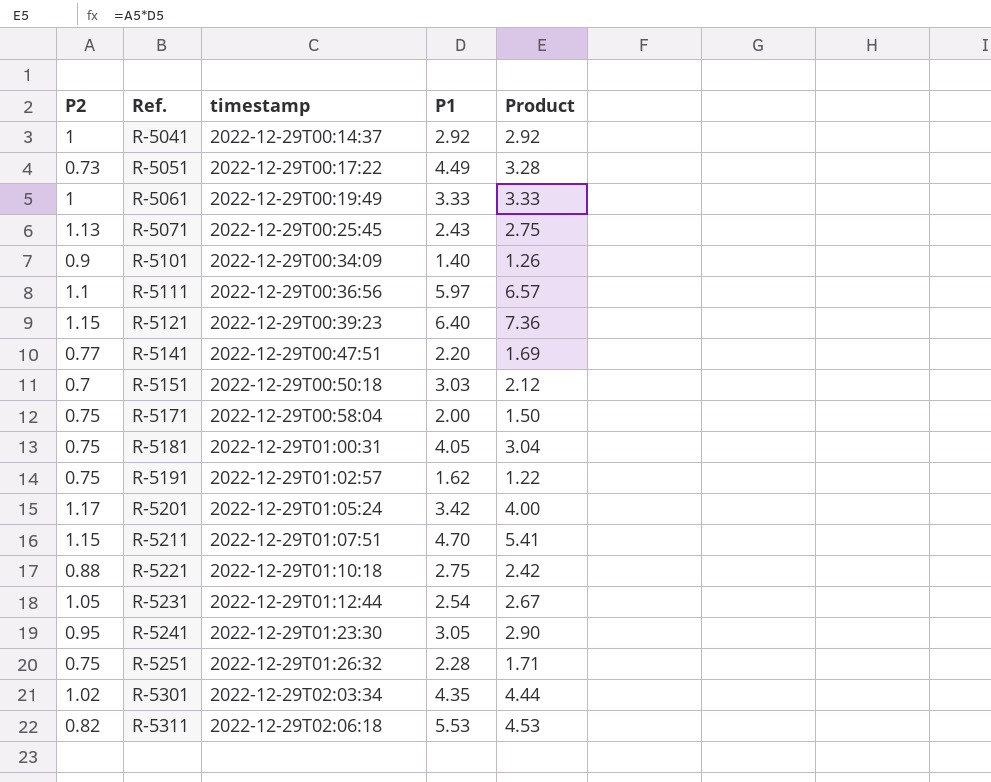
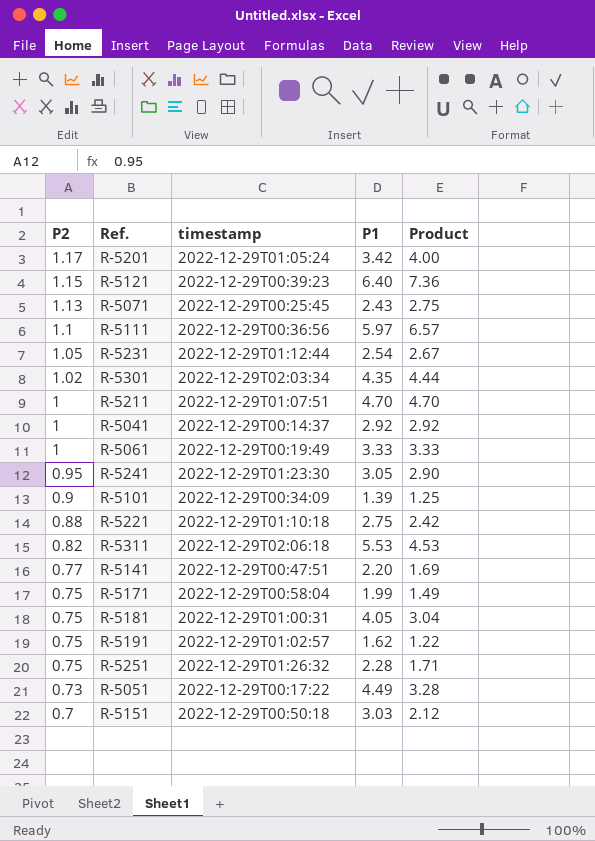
row order: Ref. ascending -> P2 descending
R-5211 | P2: 1.15 -> 1
R-5211 | Product: 5.41 -> 4.70
R-5101 | P1: 1.40 -> 1.39
R-5101 | Product: 1.26 -> 1.25
R-5171 | P1: 2.00 -> 1.99
R-5171 | Product: 1.50 -> 1.49

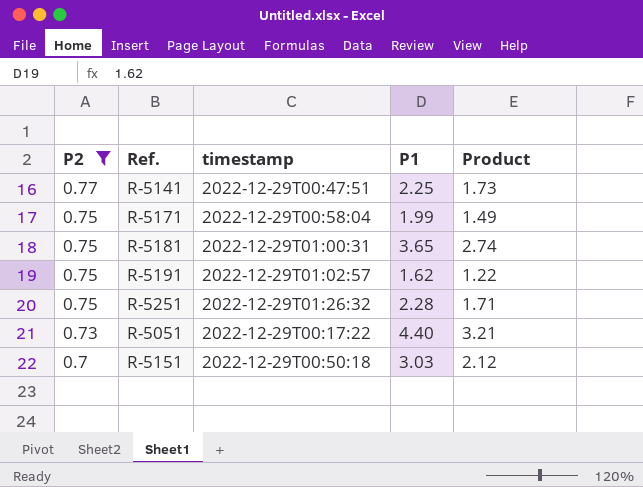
filter: none -> P2 <= 0.77
R-5141 | P1: 2.20 -> 2.25
R-5141 | Product: 1.69 -> 1.73
R-5181 | P1: 4.05 -> 3.65
R-5181 | Product: 3.04 -> 2.74
R-5051 | P1: 4.49 -> 4.40
R-5051 | Product: 3.28 -> 3.21

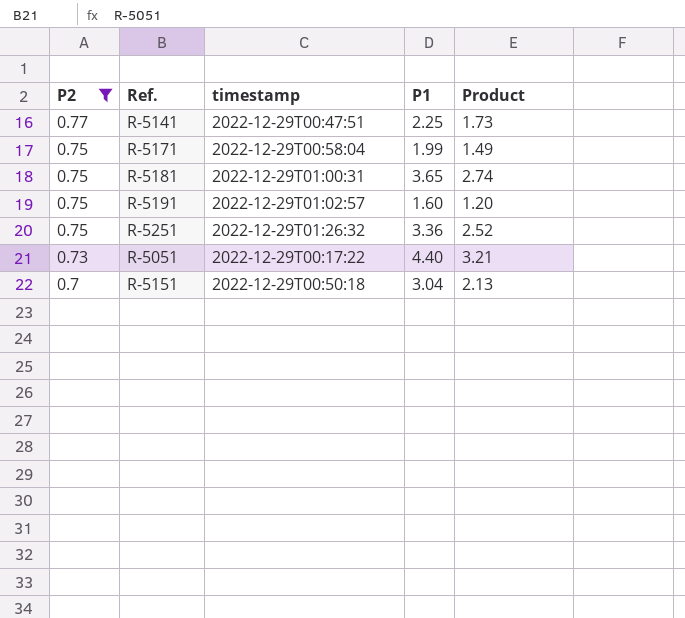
R-5191 | P1: 1.62 -> 1.60
R-5191 | Product: 1.22 -> 1.20
R-5251 | P1: 2.28 -> 3.36
R-5251 | Product: 1.71 -> 2.52
R-5151 | P1: 3.03 -> 3.04
R-5151 | Product: 2.12 -> 2.13

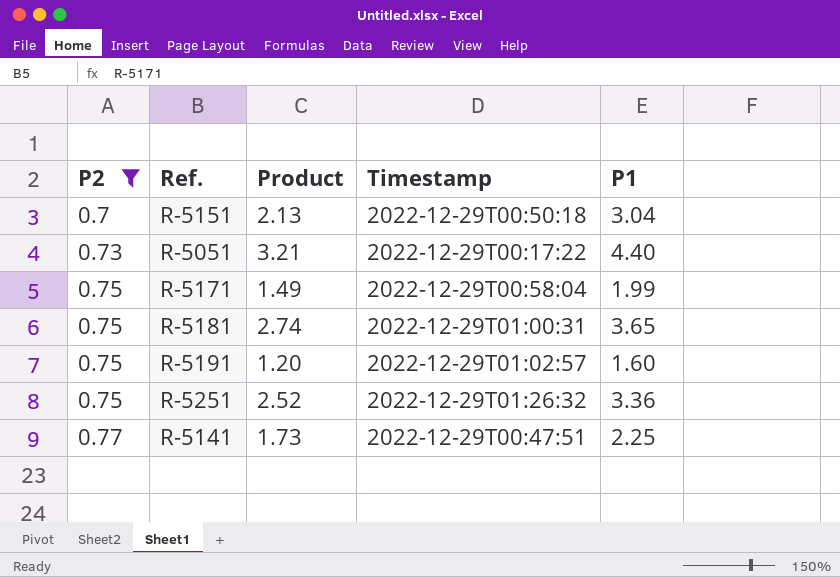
row order: P2 descending -> P2 ascending
column Product | position: 5 -> 3
column name: timestamp -> Timestamp

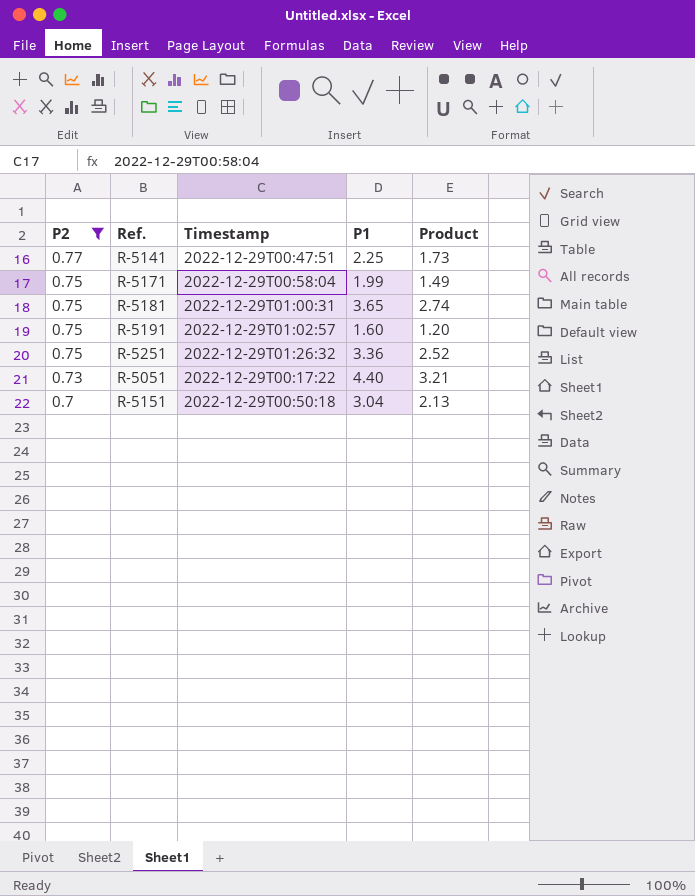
row order: P2 ascending -> P2 descending
column Product | position: 3 -> 5

